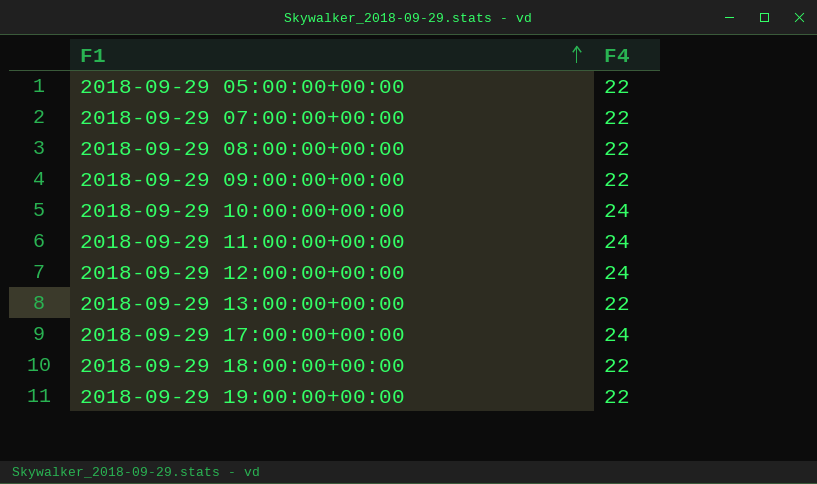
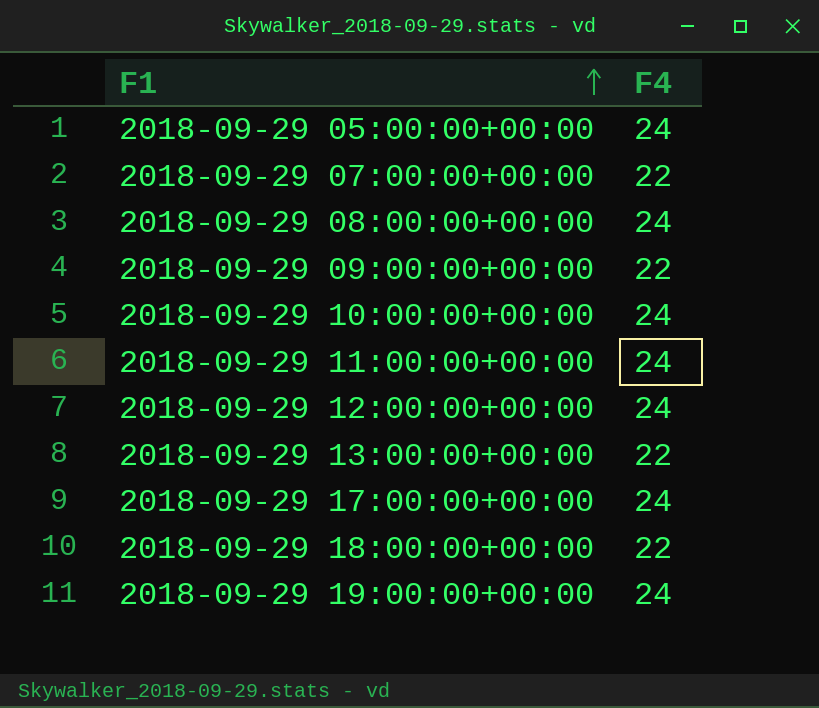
2018-09-29 05:00:00+00:00 | F4: 22 -> 24
2018-09-29 08:00:00+00:00 | F4: 22 -> 24
2018-09-29 19:00:00+00:00 | F4: 22 -> 24

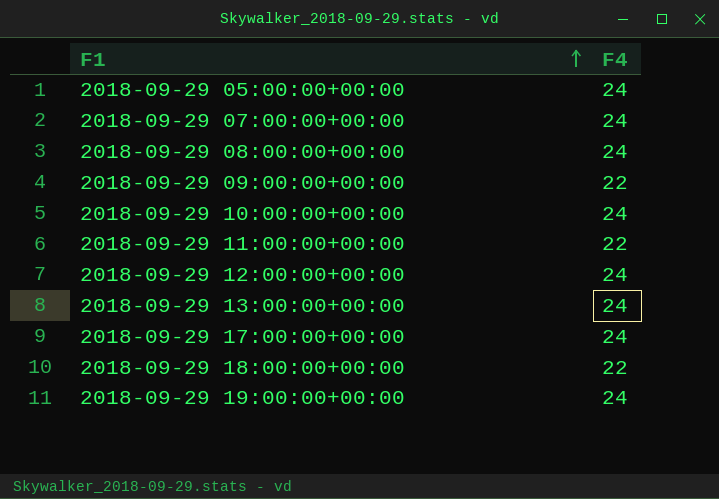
2018-09-29 07:00:00+00:00 | F4: 22 -> 24
2018-09-29 11:00:00+00:00 | F4: 24 -> 22
2018-09-29 13:00:00+00:00 | F4: 22 -> 24

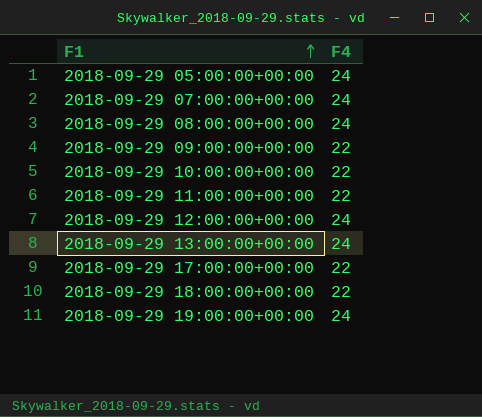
2018-09-29 10:00:00+00:00 | F4: 24 -> 22
2018-09-29 17:00:00+00:00 | F4: 24 -> 22

